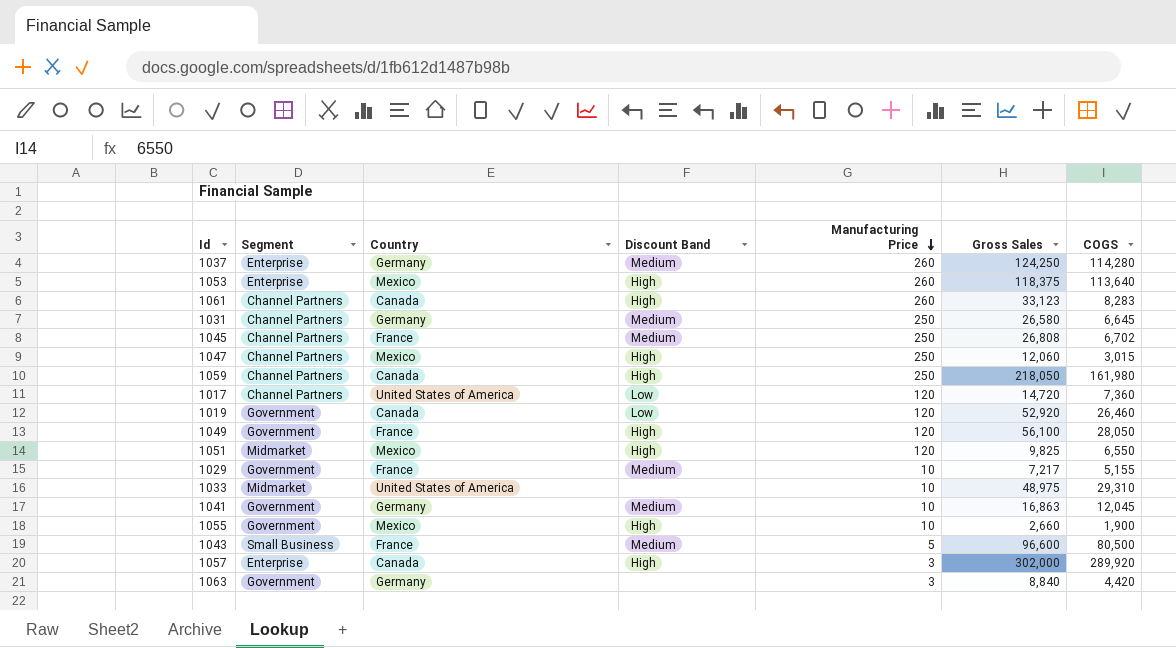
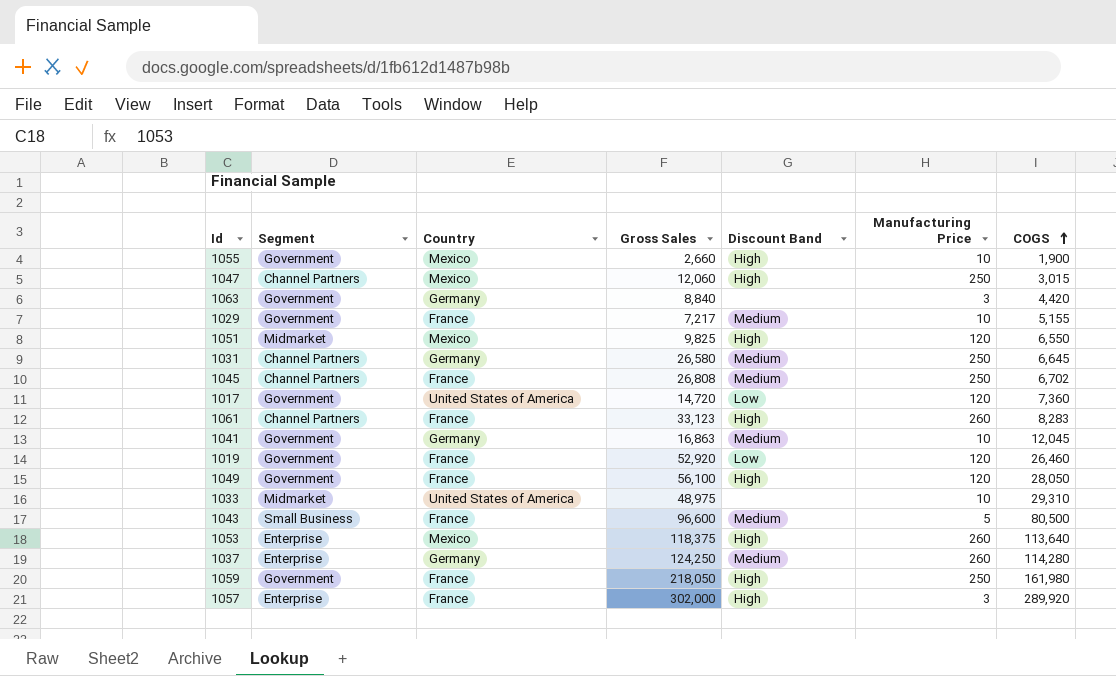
row order: Manufacturing Price descending -> COGS ascending
column Gross Sales | position: 6 -> 4
1017 | Segment: Channel Partners -> Government
1061 | Country: Canada -> France
1019 | Country: Canada -> France
1059 | Segment: Channel Partners -> Government
1059 | Country: Canada -> France
1057 | Country: Canada -> France

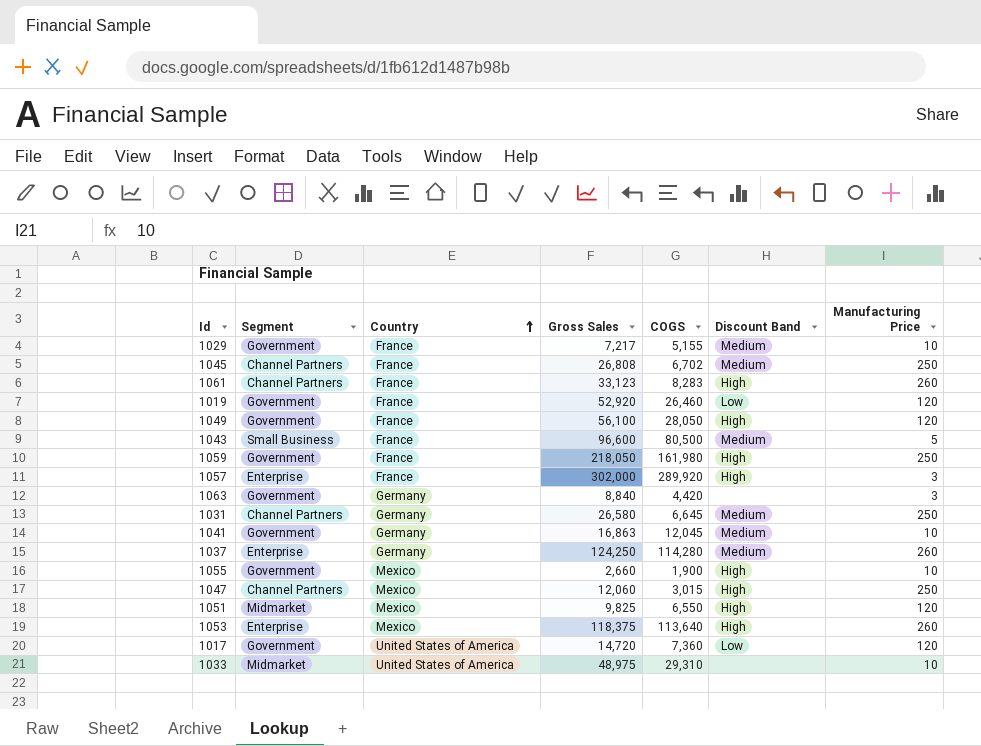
row order: COGS ascending -> Country ascending
column COGS | position: 7 -> 5

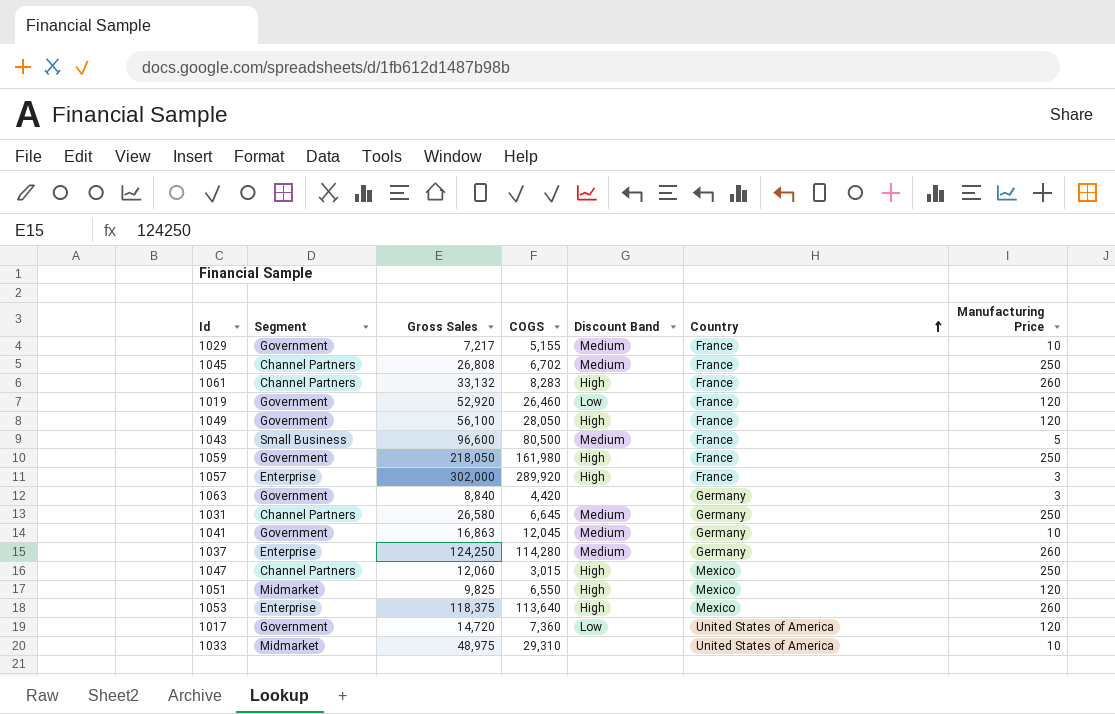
column Country | position: 3 -> 6
row 1055: Government | Mexico | 2,660 | 1,900 | High | 10 -> none
1061 | Gross Sales: 33,123 -> 33,132

